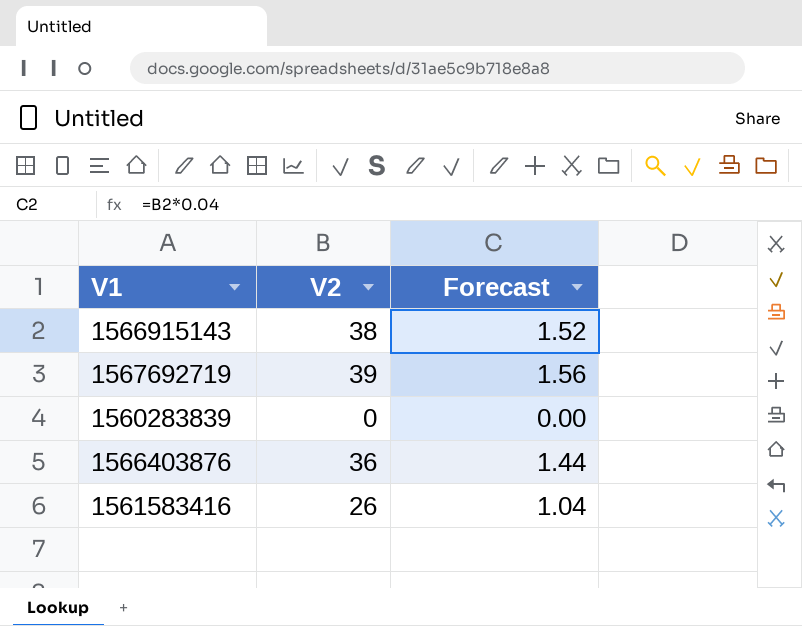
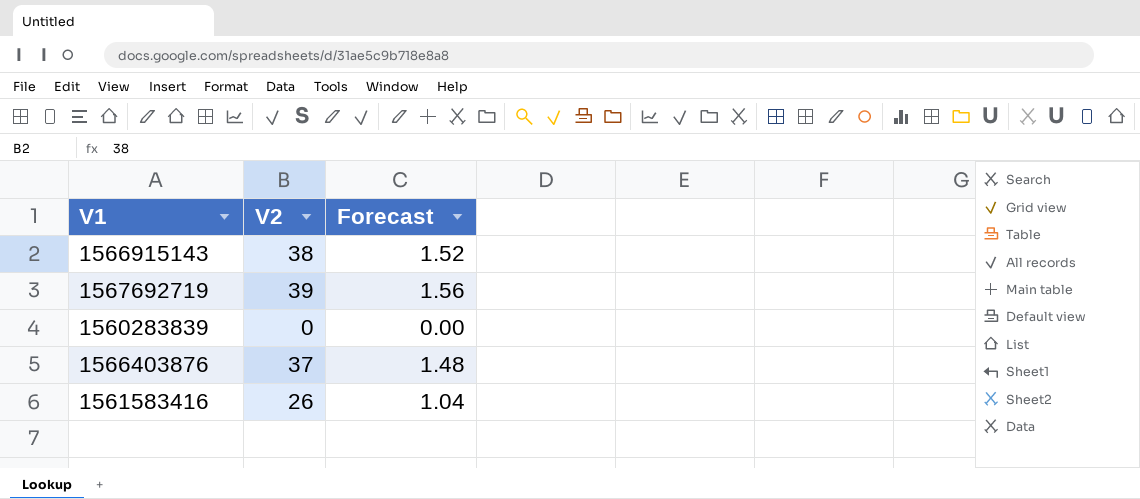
1566403876 | V2: 36 -> 37
1566403876 | Forecast: 1.44 -> 1.48

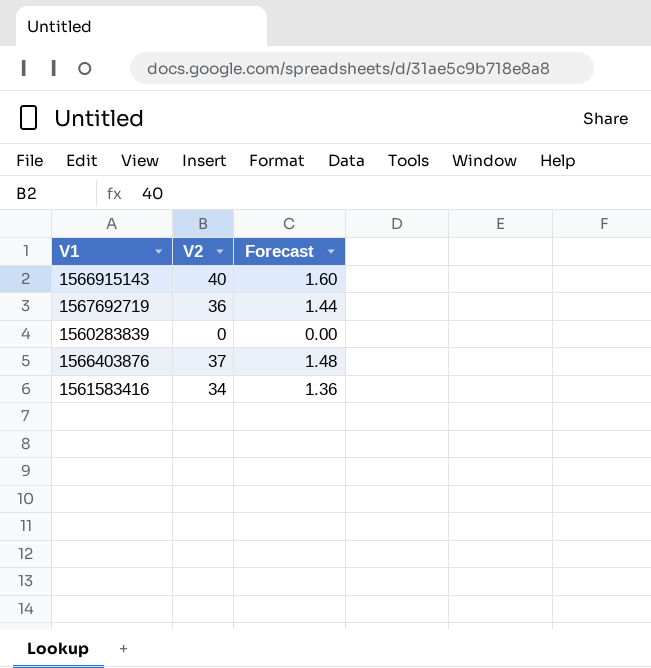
1566915143 | V2: 38 -> 40
1566915143 | Forecast: 1.52 -> 1.60
1567692719 | V2: 39 -> 36
1567692719 | Forecast: 1.56 -> 1.44
1561583416 | V2: 26 -> 34
1561583416 | Forecast: 1.04 -> 1.36

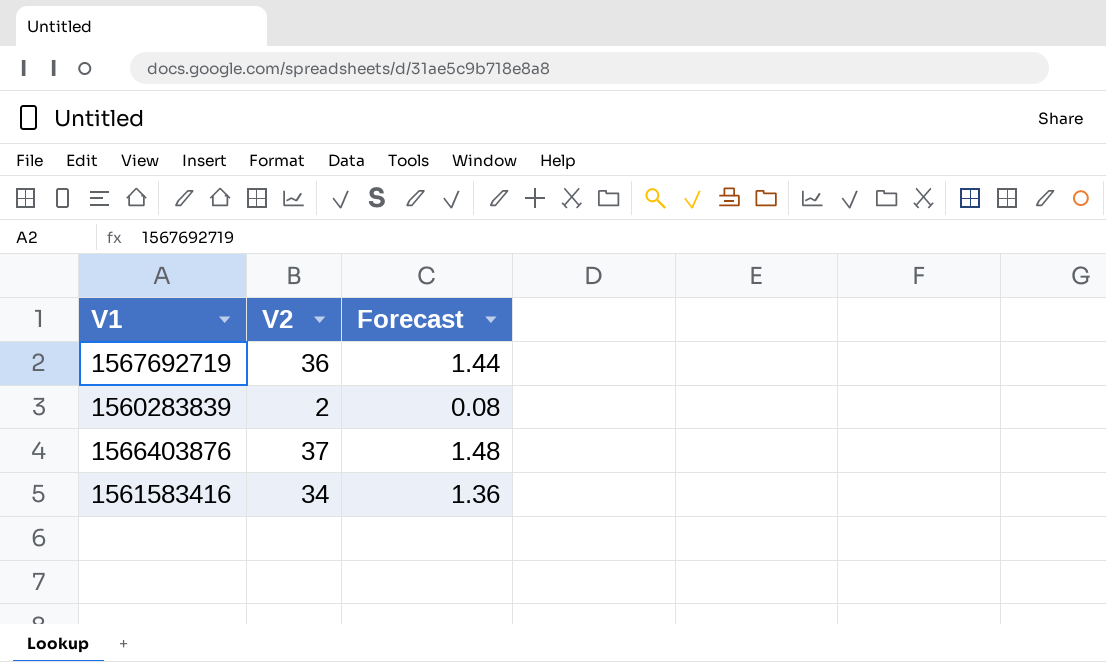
row 1566915143: 40 | 1.60 -> none
1560283839 | V2: 0 -> 2
1560283839 | Forecast: 0.00 -> 0.08

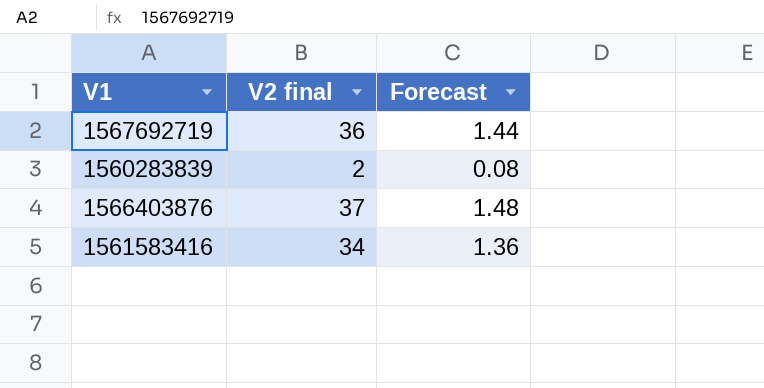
column name: V2 -> V2 final

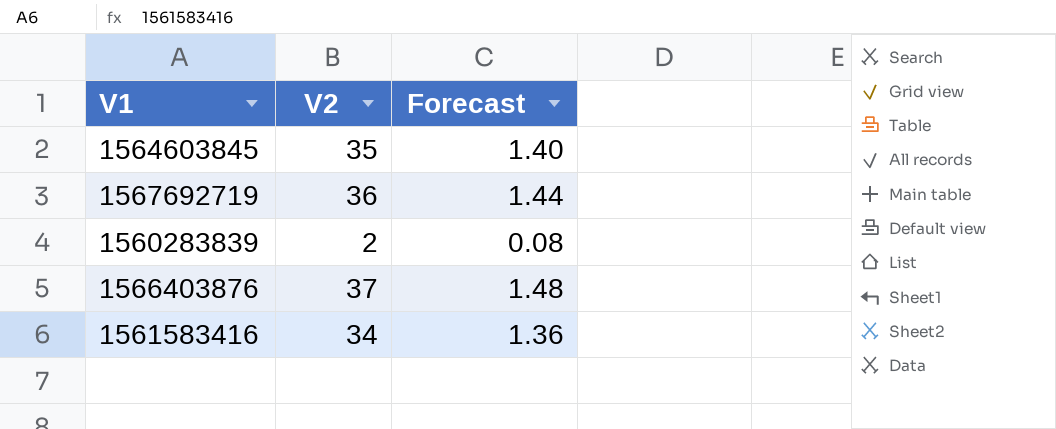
column name: V2 final -> V2
row 1564603845: none -> 35 | 1.40

